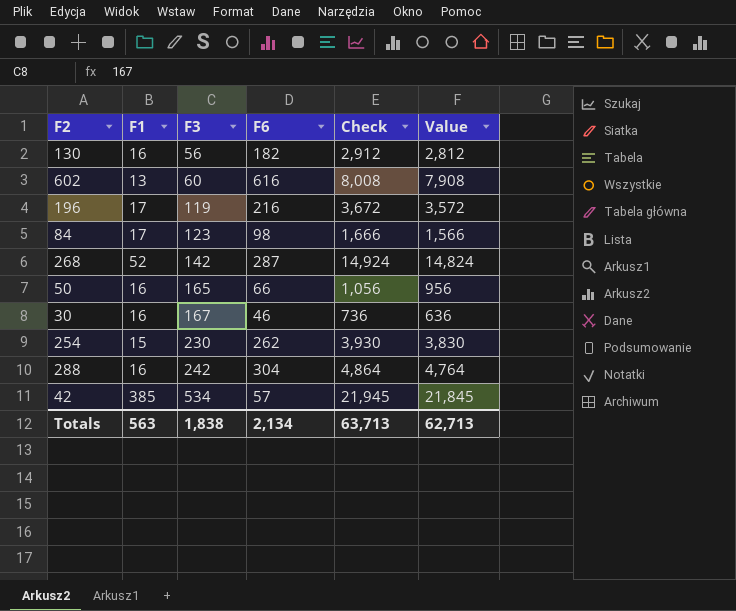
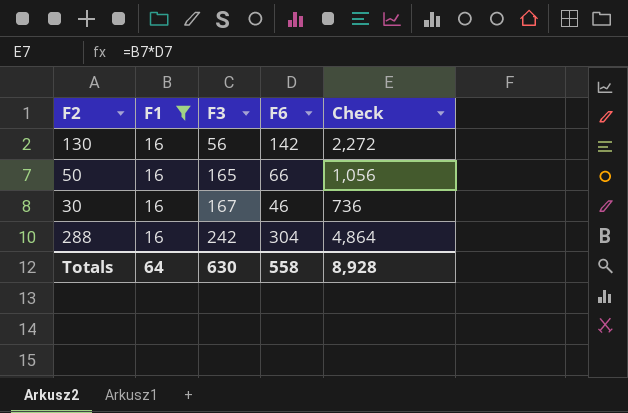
filter: none -> F1 = 16
column Value | formula: [Check] - 100 -> none
130 | F6: 182 -> 142
130 | Check: 2,912 -> 2,272
Totals | F1: 563 -> 64
Totals | F3: 1,838 -> 630
Totals | F6: 2,134 -> 558
Totals | Check: 63,713 -> 8,928

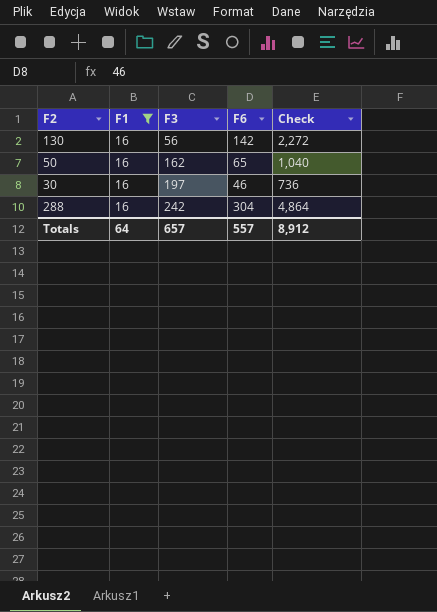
50 | F3: 165 -> 162
50 | F6: 66 -> 65
50 | Check: 1,056 -> 1,040
30 | F3: 167 -> 197
Totals | F3: 630 -> 657
Totals | F6: 558 -> 557
Totals | Check: 8,928 -> 8,912

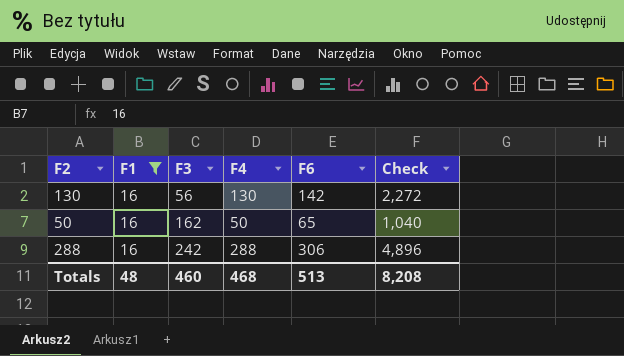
column F4 | position: none -> 4
row 30: 16 | 197 | 46 | 736 -> none
288 | F6: 304 -> 306
288 | Check: 4,864 -> 4,896
Totals | F1: 64 -> 48
Totals | F3: 657 -> 460
Totals | F6: 557 -> 513
Totals | Check: 8,912 -> 8,208

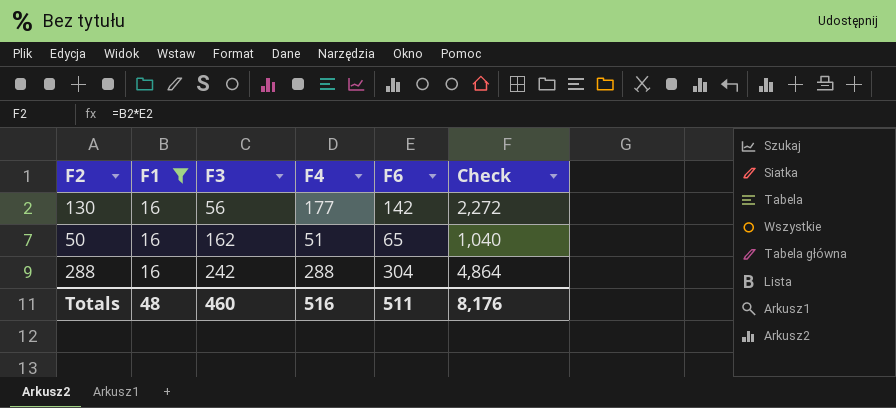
130 | F4: 130 -> 177
50 | F4: 50 -> 51
288 | F6: 306 -> 304
288 | Check: 4,896 -> 4,864
Totals | F4: 468 -> 516
Totals | F6: 513 -> 511
Totals | Check: 8,208 -> 8,176

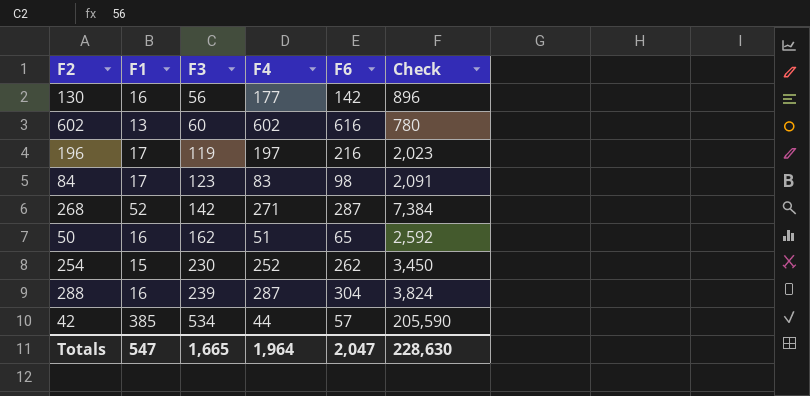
filter: F1 = 16 -> none
column Check | formula: [F1] * [F6] -> [F1] * [F3]
288 | F3: 242 -> 239
288 | F4: 288 -> 287
Totals | F1: 48 -> 547
Totals | F3: 460 -> 1,665
Totals | F4: 516 -> 1,964
Totals | F6: 511 -> 2,047
Totals | Check: 8,176 -> 228,630

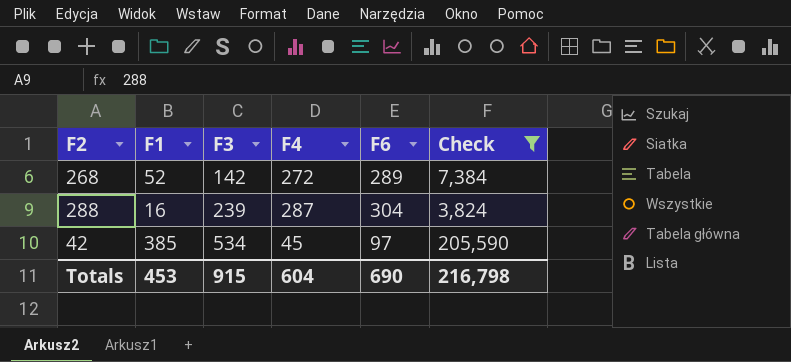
filter: none -> Check >= 3,824
268 | F4: 271 -> 272
268 | F6: 287 -> 289
42 | F4: 44 -> 45
42 | F6: 57 -> 97
Totals | F1: 547 -> 453
Totals | F3: 1,665 -> 915
Totals | F4: 1,964 -> 604
Totals | F6: 2,047 -> 690
Totals | Check: 228,630 -> 216,798

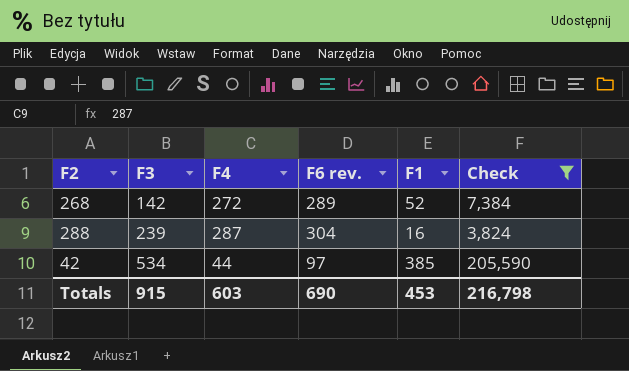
column name: F6 -> F6 rev.
column F1 | position: 2 -> 5
42 | F4: 45 -> 44
Totals | F4: 604 -> 603

